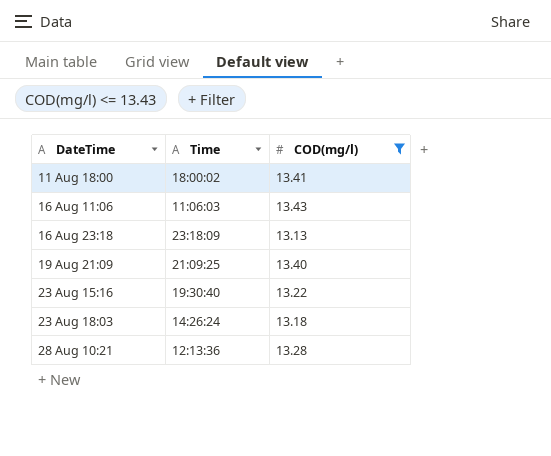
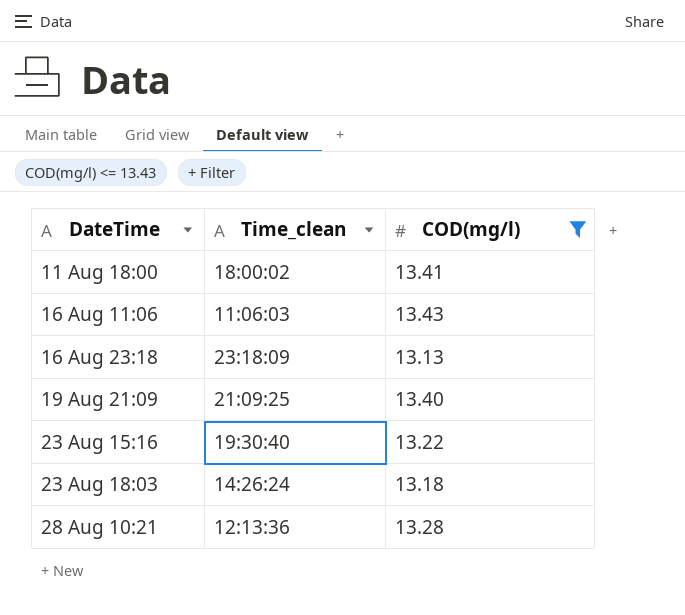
column name: Time -> Time_clean

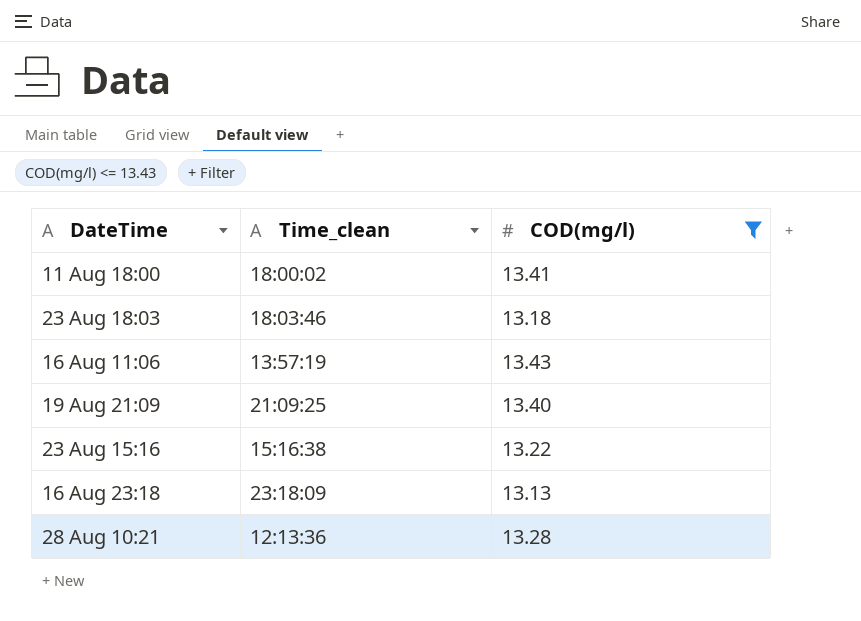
row order: none -> DateTime ascending
23 Aug 18:03 | Time_clean: 14:26:24 -> 18:03:46
16 Aug 11:06 | Time_clean: 11:06:03 -> 13:57:19
23 Aug 15:16 | Time_clean: 19:30:40 -> 15:16:38

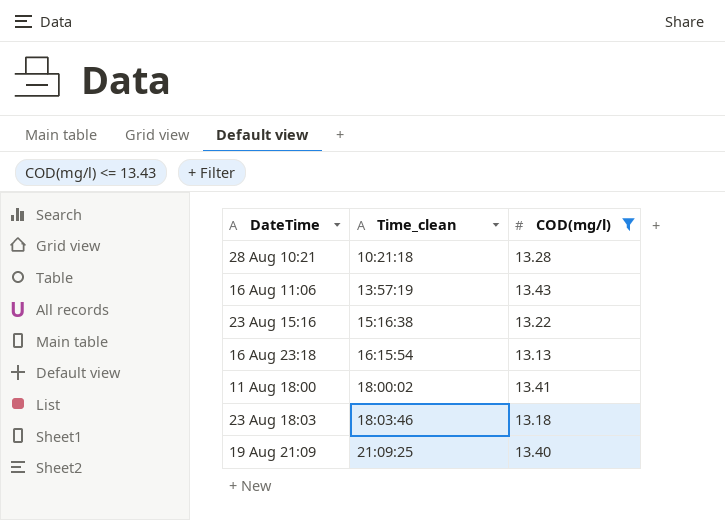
row order: DateTime ascending -> Time_clean ascending
28 Aug 10:21 | Time_clean: 12:13:36 -> 10:21:18
16 Aug 23:18 | Time_clean: 23:18:09 -> 16:15:54

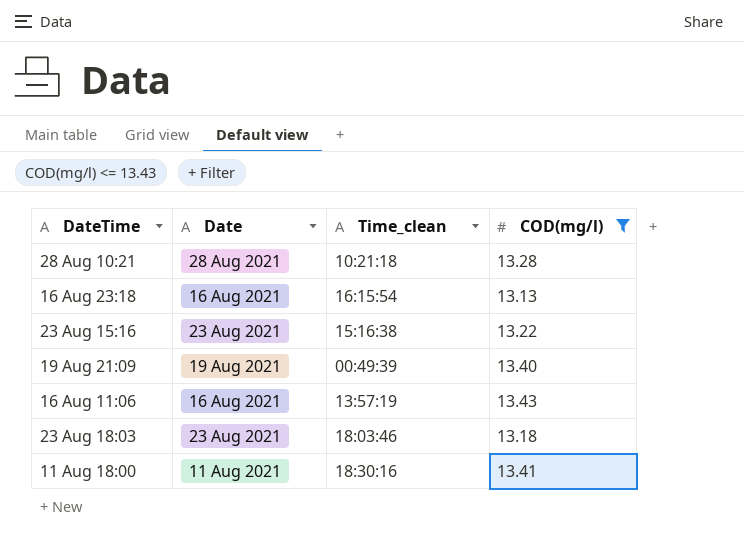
row order: Time_clean ascending -> DateTime descending
column Date | position: none -> 2
19 Aug 21:09 | Time_clean: 21:09:25 -> 00:49:39
11 Aug 18:00 | Time_clean: 18:00:02 -> 18:30:16

